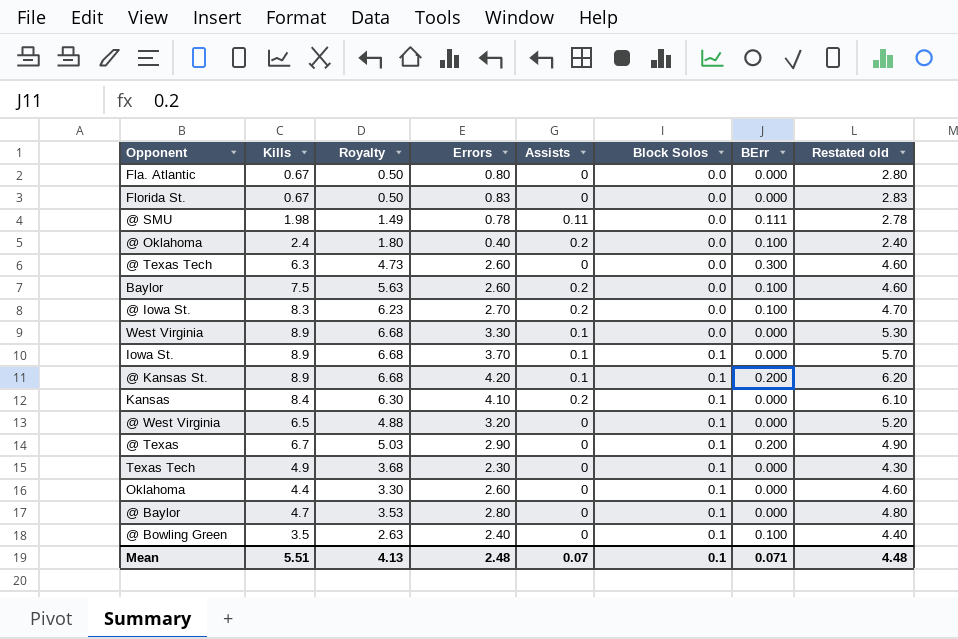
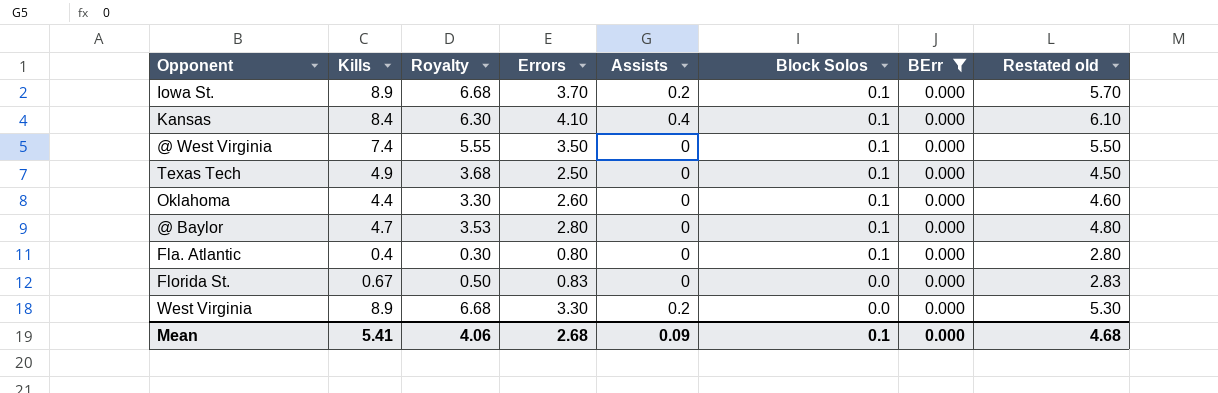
filter: none -> BErr = 0.000
row order: Block Solos ascending -> Block Solos descending
Iowa St. | Assists: 0.1 -> 0.2
Kansas | Assists: 0.2 -> 0.4
@ West Virginia | Kills: 6.5 -> 7.4
@ West Virginia | Royalty: 4.88 -> 5.55
@ West Virginia | Errors: 3.20 -> 3.50
@ West Virginia | Restated old: 5.20 -> 5.50
Texas Tech | Errors: 2.30 -> 2.50
Texas Tech | Restated old: 4.30 -> 4.50
Fla. Atlantic | Kills: 0.67 -> 0.4
Fla. Atlantic | Royalty: 0.50 -> 0.30
Fla. Atlantic | Block Solos: 0.0 -> 0.1
West Virginia | Assists: 0.1 -> 0.2
Mean | Kills: 5.51 -> 5.41
Mean | Royalty: 4.13 -> 4.06
Mean | Errors: 2.48 -> 2.68
Mean | Assists: 0.07 -> 0.09
Mean | BErr: 0.071 -> 0.000
Mean | Restated old: 4.48 -> 4.68

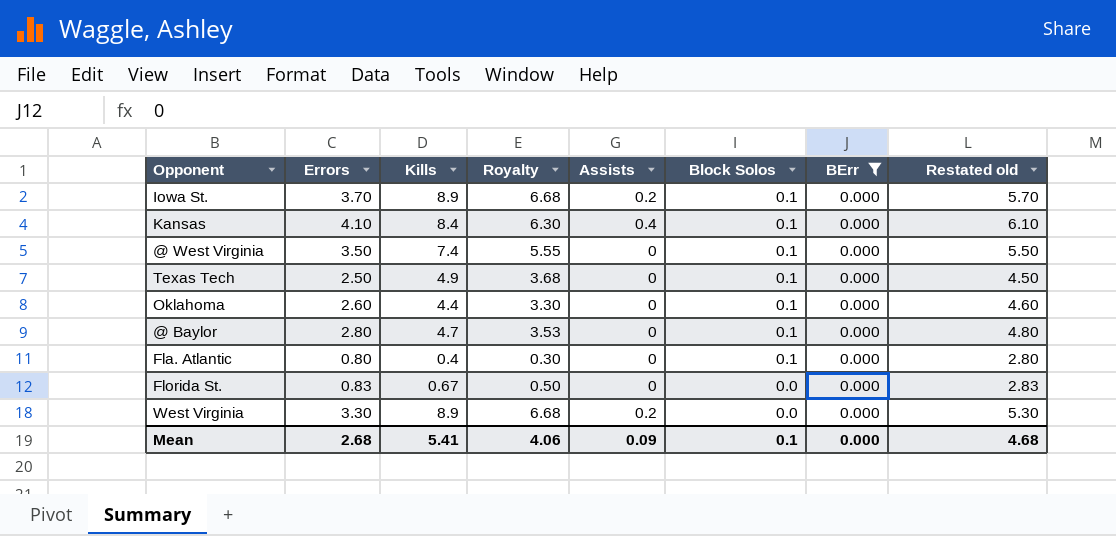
column Errors | position: 4 -> 2

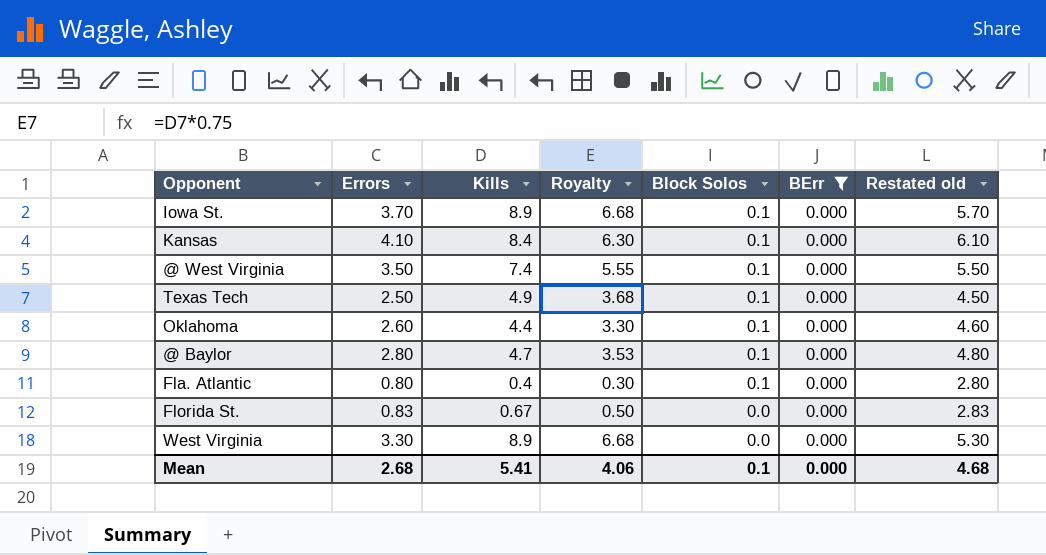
column Assists | position: 5 -> none

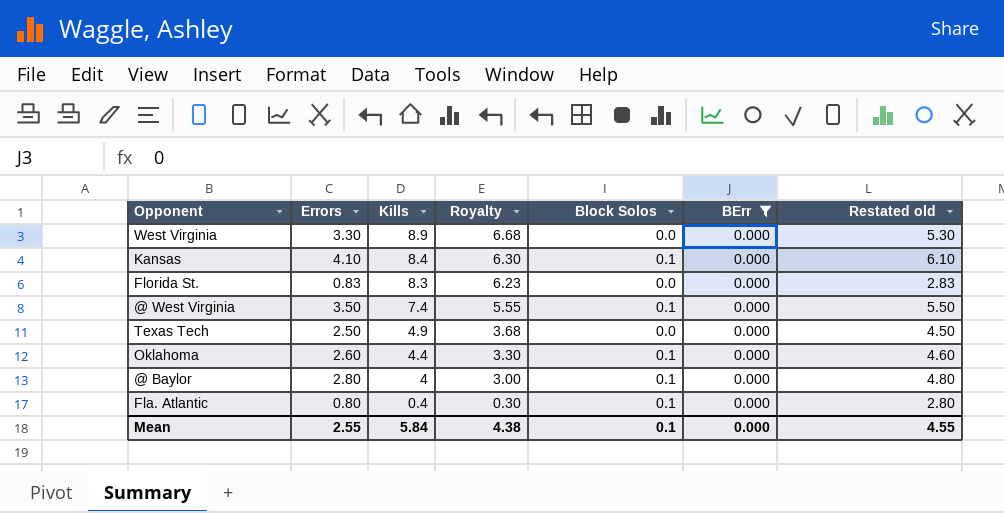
row order: Block Solos descending -> Kills descending
row Iowa St.: 3.70 | 8.9 | 6.68 | 0.1 | 0.000 | 5.70 -> none
Florida St. | Kills: 0.67 -> 8.3
Florida St. | Royalty: 0.50 -> 6.23
Texas Tech | Block Solos: 0.1 -> 0.0
@ Baylor | Kills: 4.7 -> 4
@ Baylor | Royalty: 3.53 -> 3.00
Mean | Errors: 2.68 -> 2.55
Mean | Kills: 5.41 -> 5.84
Mean | Royalty: 4.06 -> 4.38
Mean | Restated old: 4.68 -> 4.55

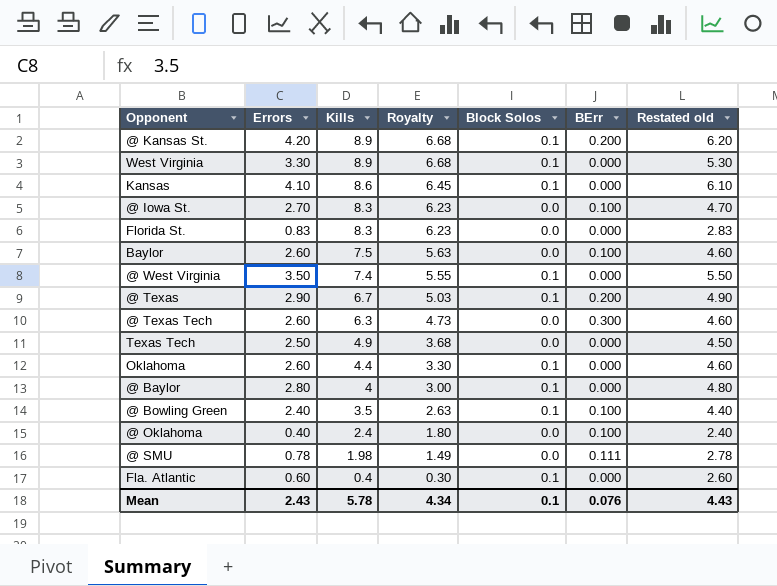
filter: BErr = 0.000 -> none
West Virginia | Block Solos: 0.0 -> 0.1
Kansas | Kills: 8.4 -> 8.6
Kansas | Royalty: 6.30 -> 6.45
Fla. Atlantic | Errors: 0.80 -> 0.60
Fla. Atlantic | Restated old: 2.80 -> 2.60
Mean | Errors: 2.55 -> 2.43
Mean | Kills: 5.84 -> 5.78
Mean | Royalty: 4.38 -> 4.34
Mean | BErr: 0.000 -> 0.076
Mean | Restated old: 4.55 -> 4.43

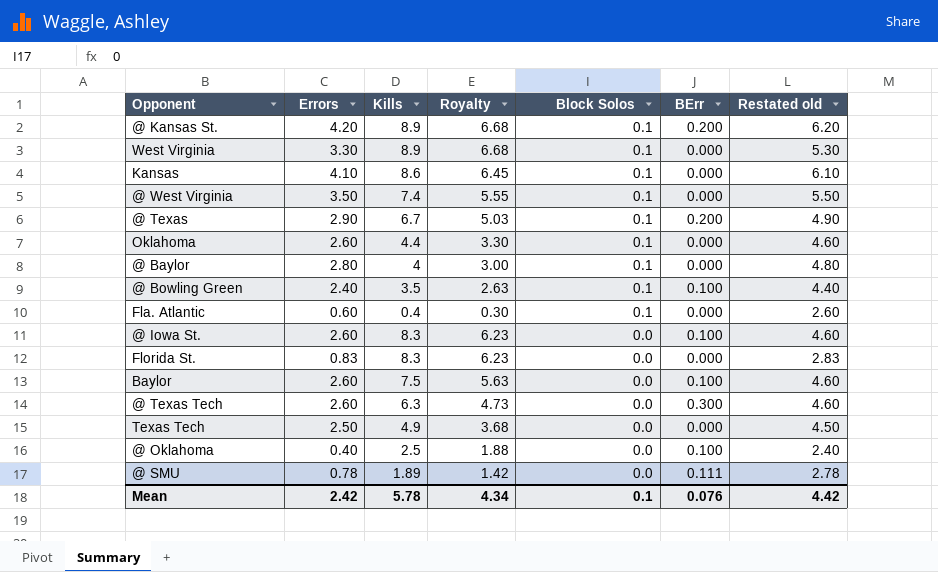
row order: Kills descending -> Block Solos descending
@ Iowa St. | Errors: 2.70 -> 2.60
@ Iowa St. | Restated old: 4.70 -> 4.60
@ Oklahoma | Kills: 2.4 -> 2.5
@ Oklahoma | Royalty: 1.80 -> 1.88
@ SMU | Kills: 1.98 -> 1.89
@ SMU | Royalty: 1.49 -> 1.42
Mean | Errors: 2.43 -> 2.42
Mean | Restated old: 4.43 -> 4.42

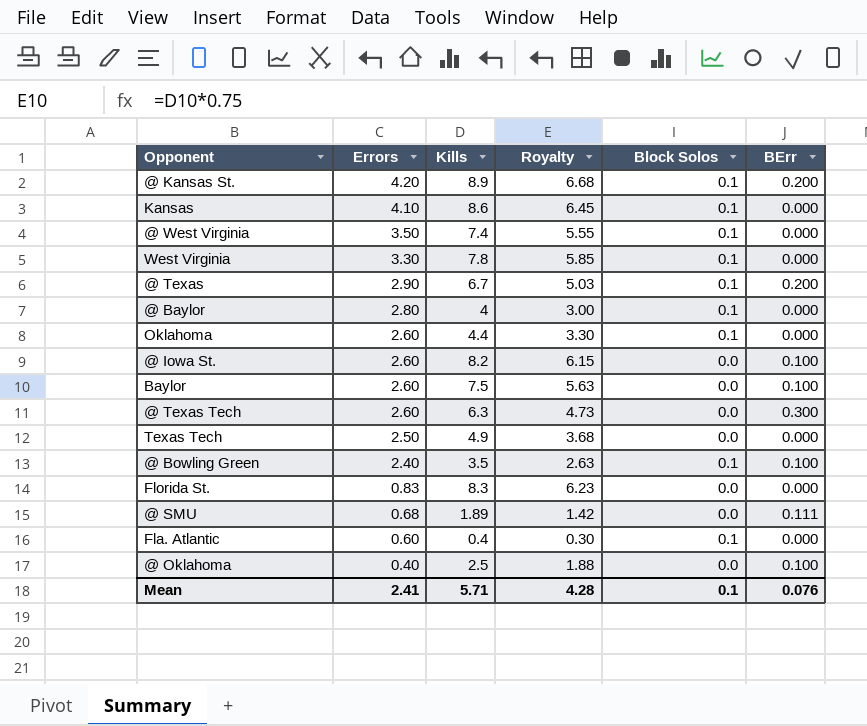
row order: Block Solos descending -> Errors descending
column Restated old | formula: [Errors] + 2 -> none
West Virginia | Kills: 8.9 -> 7.8
West Virginia | Royalty: 6.68 -> 5.85
@ Iowa St. | Kills: 8.3 -> 8.2
@ Iowa St. | Royalty: 6.23 -> 6.15
@ SMU | Errors: 0.78 -> 0.68
Mean | Errors: 2.42 -> 2.41
Mean | Kills: 5.78 -> 5.71
Mean | Royalty: 4.34 -> 4.28

